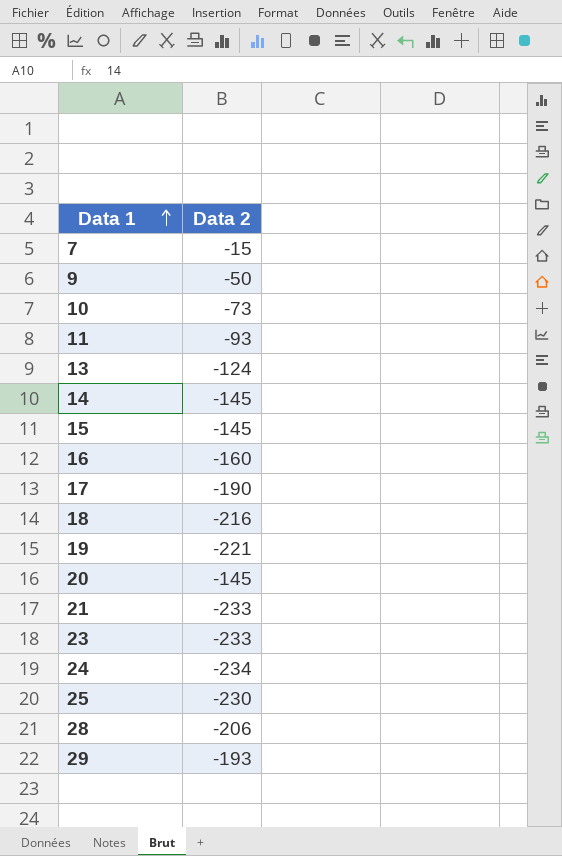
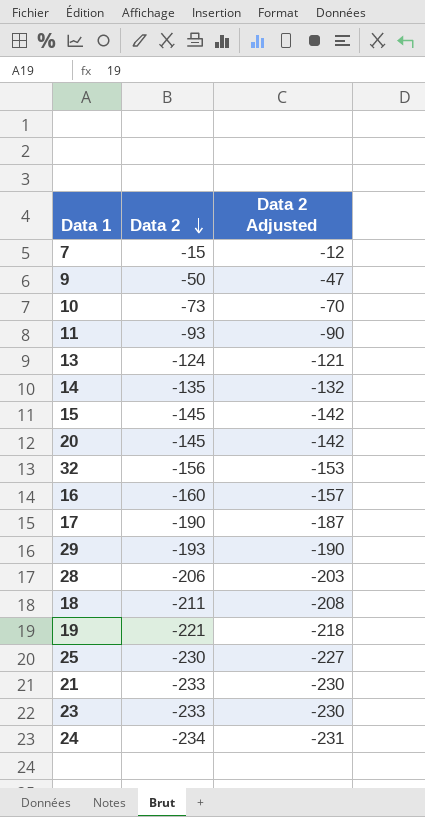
row order: Data 1 ascending -> Data 2 descending
column Data 2 Adjusted | formula: none -> [Data 2] + 3
14 | Data 2: -145 -> -135
row 32: none -> -156 | -153
18 | Data 2: -216 -> -211

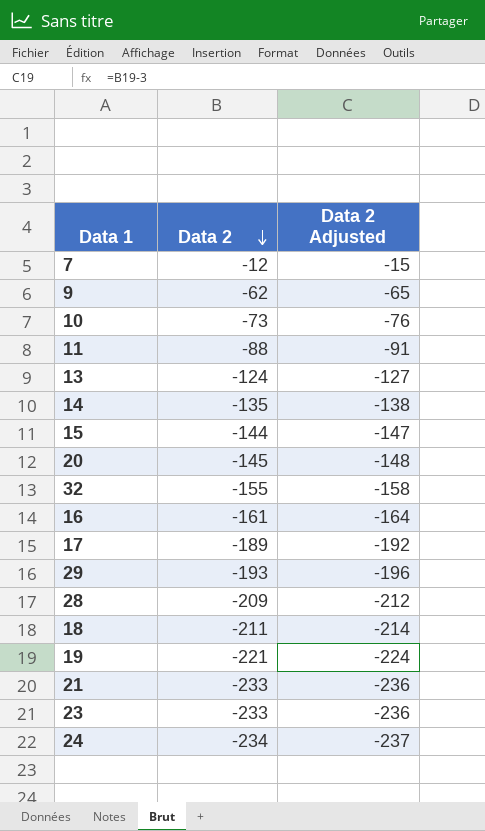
column Data 2 Adjusted | formula: [Data 2] + 3 -> [Data 2] - 3
row 25: -230 | -227 -> none
7 | Data 2: -15 -> -12
9 | Data 2: -50 -> -62
11 | Data 2: -93 -> -88
15 | Data 2: -145 -> -144
32 | Data 2: -156 -> -155
16 | Data 2: -160 -> -161
17 | Data 2: -190 -> -189
28 | Data 2: -206 -> -209

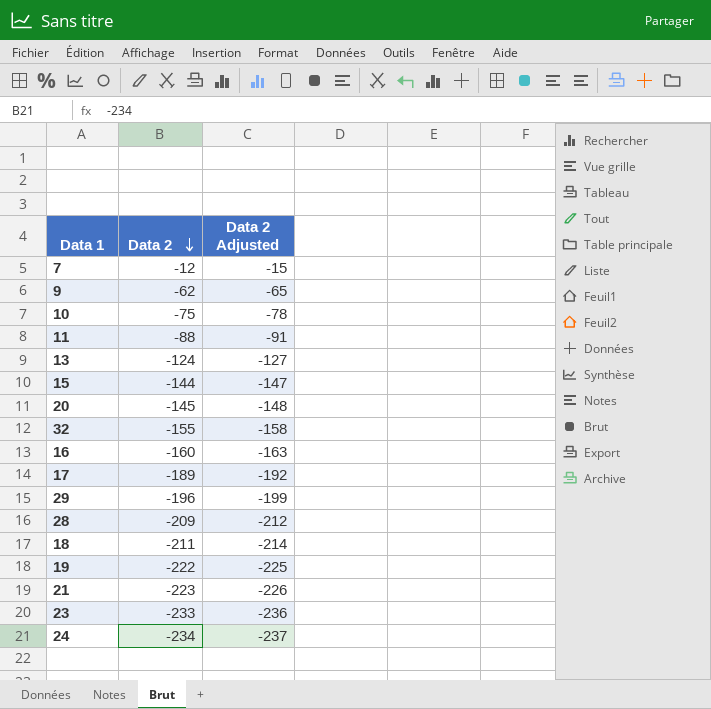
row 14: -135 | -138 -> none
10 | Data 2: -73 -> -75
10 | Data 2 Adjusted: -76 -> -78
16 | Data 2: -161 -> -160
16 | Data 2 Adjusted: -164 -> -163
29 | Data 2: -193 -> -196
29 | Data 2 Adjusted: -196 -> -199
19 | Data 2: -221 -> -222
19 | Data 2 Adjusted: -224 -> -225
21 | Data 2: -233 -> -223
21 | Data 2 Adjusted: -236 -> -226

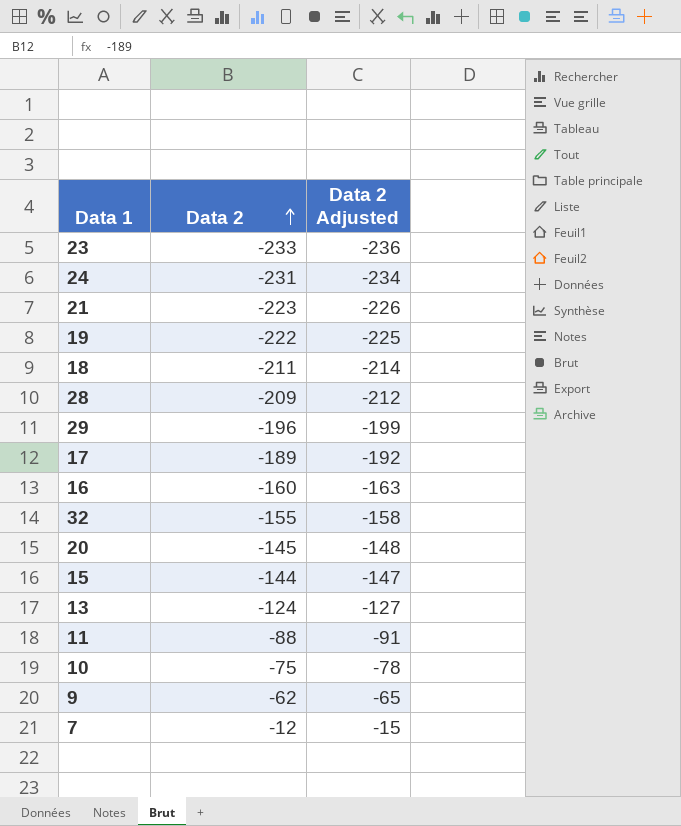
row order: Data 2 descending -> Data 2 ascending
24 | Data 2: -234 -> -231
24 | Data 2 Adjusted: -237 -> -234

